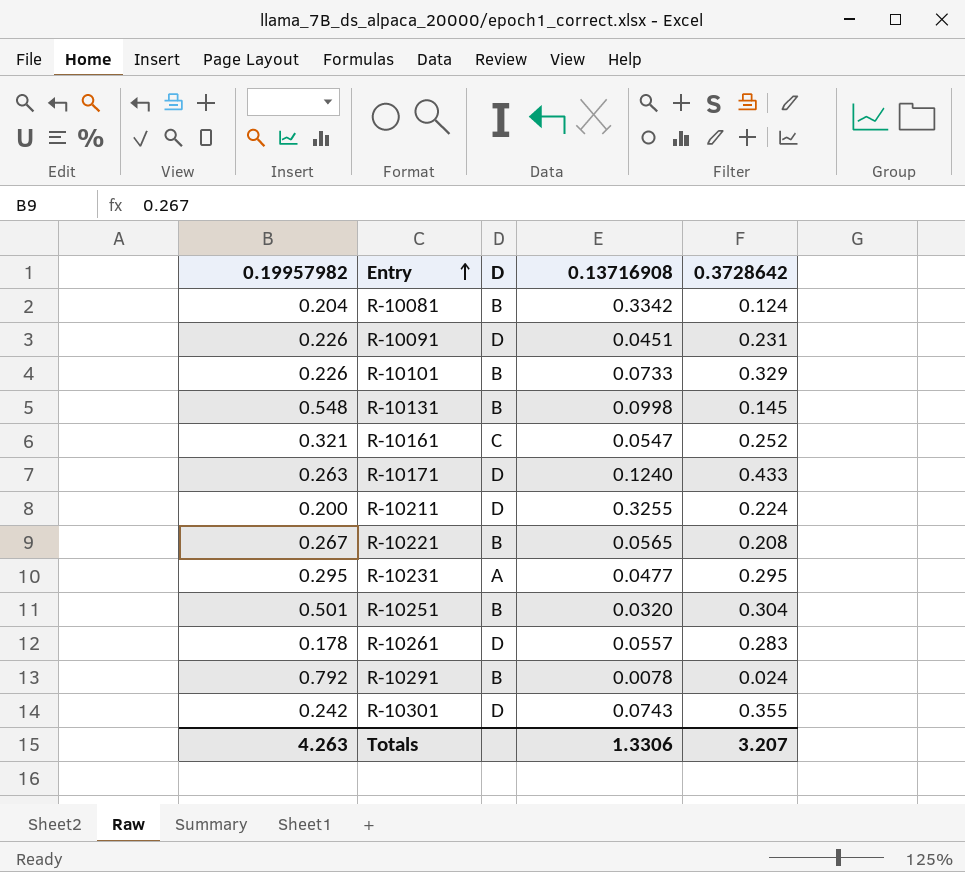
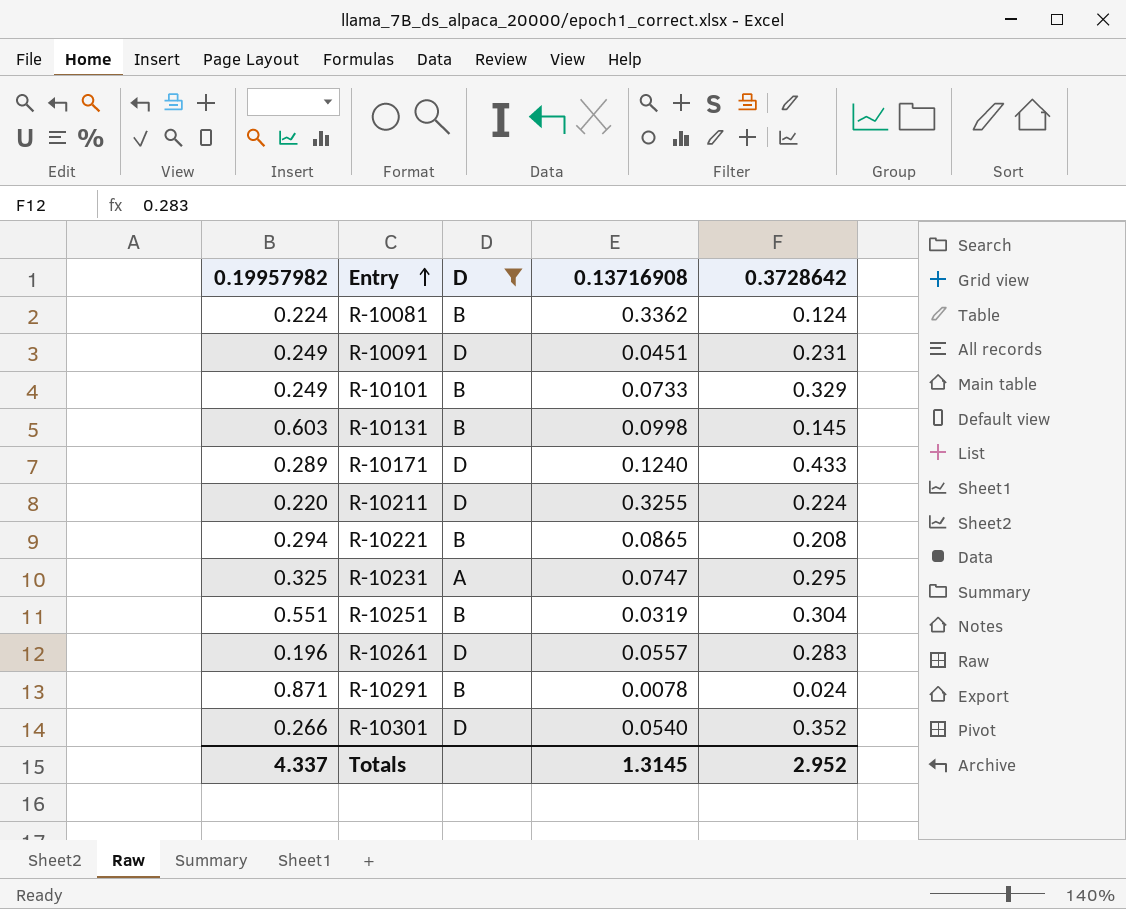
filter: none -> D != C
R-10081 | 0.19957982: 0.204 -> 0.224
R-10081 | 0.13716908: 0.3342 -> 0.3362
R-10091 | 0.19957982: 0.226 -> 0.249
R-10101 | 0.19957982: 0.226 -> 0.249
R-10131 | 0.19957982: 0.548 -> 0.603
R-10171 | 0.19957982: 0.263 -> 0.289
R-10211 | 0.19957982: 0.200 -> 0.220
R-10221 | 0.19957982: 0.267 -> 0.294
R-10221 | 0.13716908: 0.0565 -> 0.0865
R-10231 | 0.19957982: 0.295 -> 0.325
R-10231 | 0.13716908: 0.0477 -> 0.0747
R-10251 | 0.19957982: 0.501 -> 0.551
R-10251 | 0.13716908: 0.0320 -> 0.0319
R-10261 | 0.19957982: 0.178 -> 0.196
R-10291 | 0.19957982: 0.792 -> 0.871
R-10301 | 0.19957982: 0.242 -> 0.266
R-10301 | 0.13716908: 0.0743 -> 0.0540
R-10301 | 0.3728642: 0.355 -> 0.352
Totals | 0.19957982: 4.263 -> 4.337
Totals | 0.13716908: 1.3306 -> 1.3145
Totals | 0.3728642: 3.207 -> 2.952

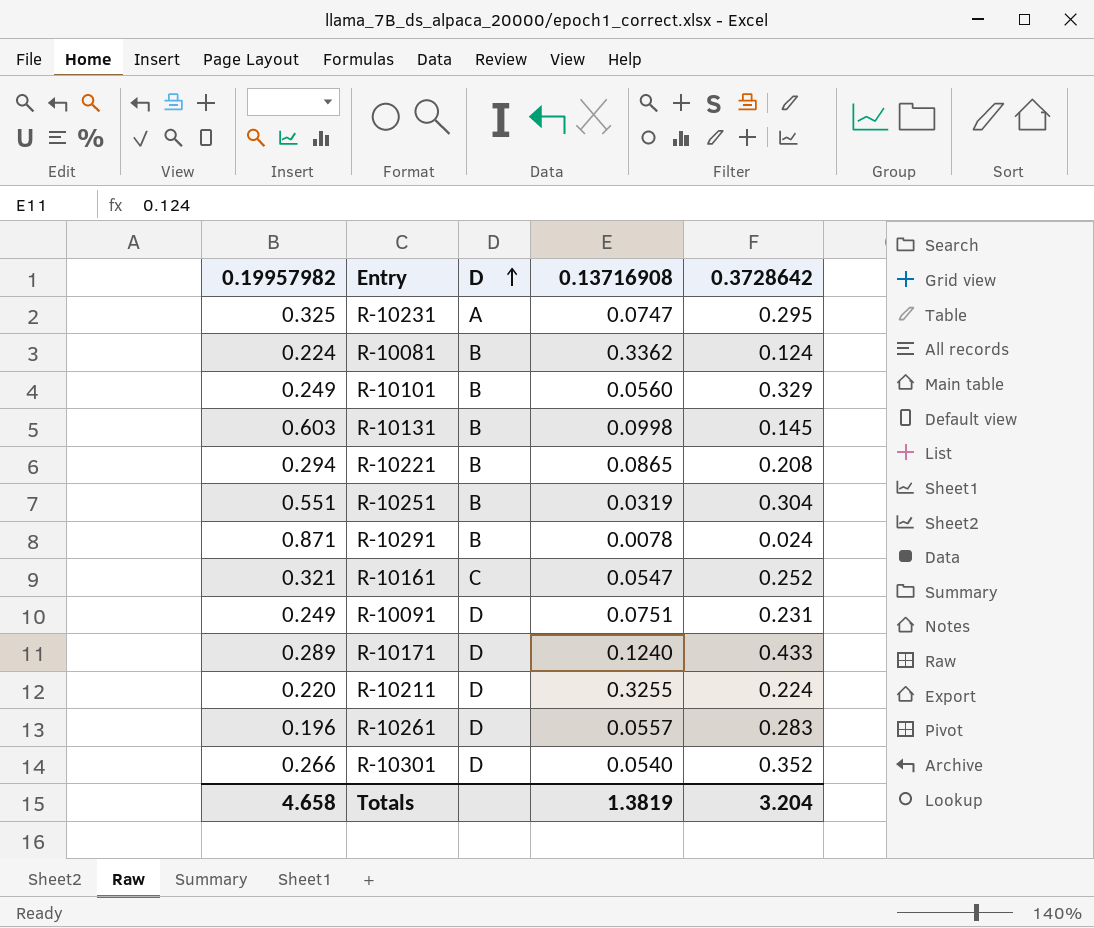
filter: D != C -> none
row order: Entry ascending -> D ascending
R-10101 | 0.13716908: 0.0733 -> 0.0560
R-10091 | 0.13716908: 0.0451 -> 0.0751
Totals | 0.19957982: 4.337 -> 4.658
Totals | 0.13716908: 1.3145 -> 1.3819
Totals | 0.3728642: 2.952 -> 3.204

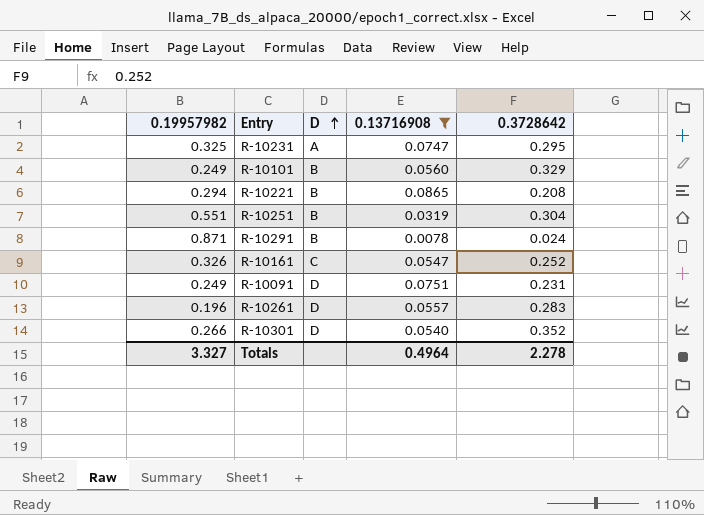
filter: none -> 0.13716908 <= 0.0865
R-10161 | 0.19957982: 0.321 -> 0.326
Totals | 0.19957982: 4.658 -> 3.327
Totals | 0.13716908: 1.3819 -> 0.4964
Totals | 0.3728642: 3.204 -> 2.278

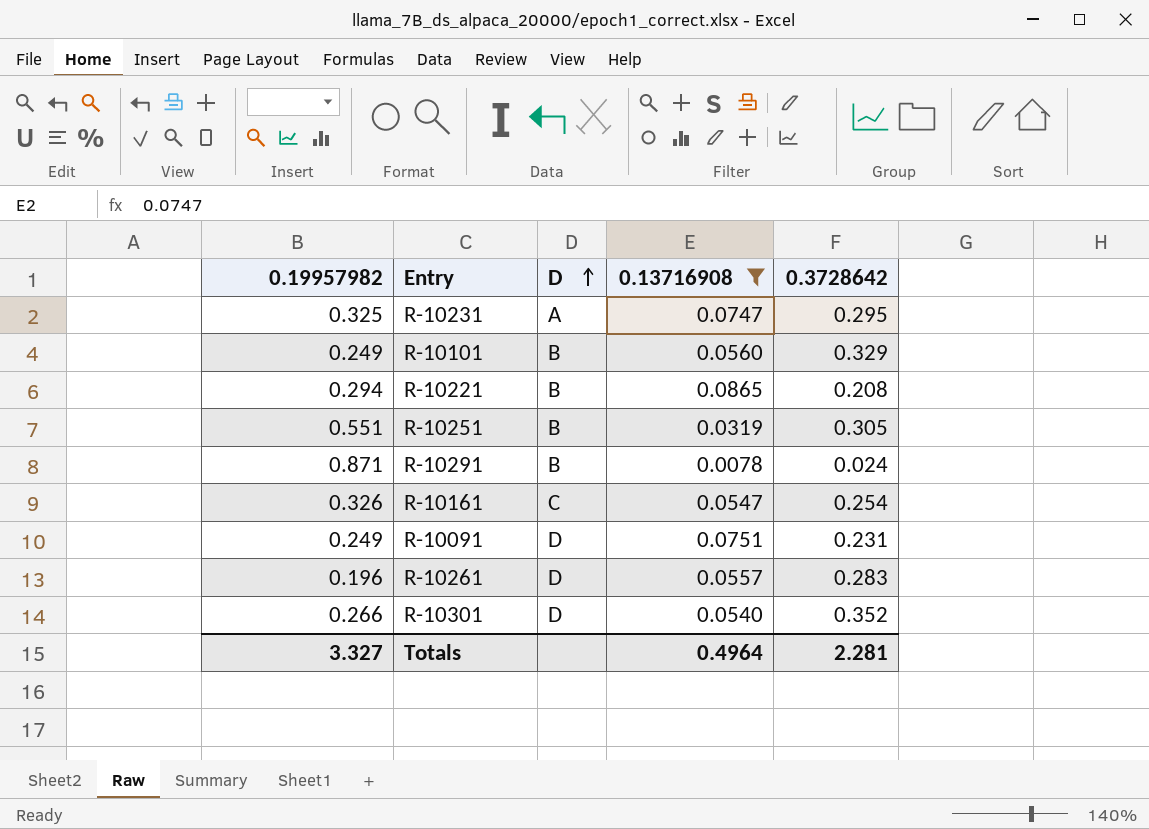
R-10251 | 0.3728642: 0.304 -> 0.305
R-10161 | 0.3728642: 0.252 -> 0.254
Totals | 0.3728642: 2.278 -> 2.281

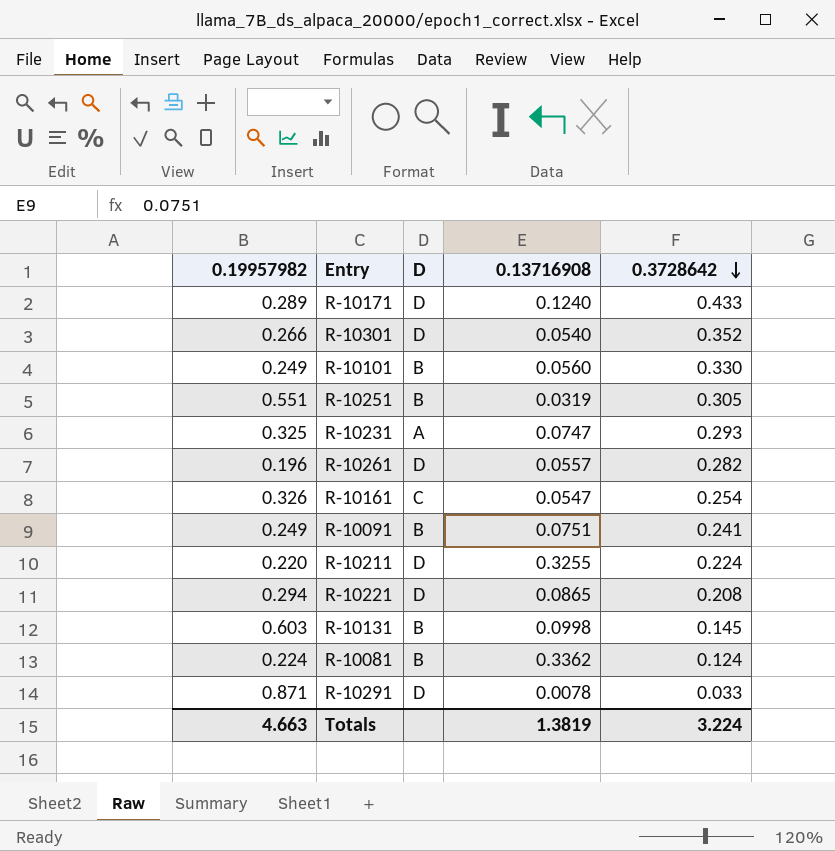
filter: 0.13716908 <= 0.0865 -> none
row order: D ascending -> 0.3728642 descending
R-10101 | 0.3728642: 0.329 -> 0.330
R-10231 | 0.3728642: 0.295 -> 0.293
R-10261 | 0.3728642: 0.283 -> 0.282
R-10091 | D: D -> B
R-10091 | 0.3728642: 0.231 -> 0.241
R-10221 | D: B -> D
R-10291 | D: B -> D
R-10291 | 0.3728642: 0.024 -> 0.033
Totals | 0.19957982: 3.327 -> 4.663
Totals | 0.13716908: 0.4964 -> 1.3819
Totals | 0.3728642: 2.281 -> 3.224

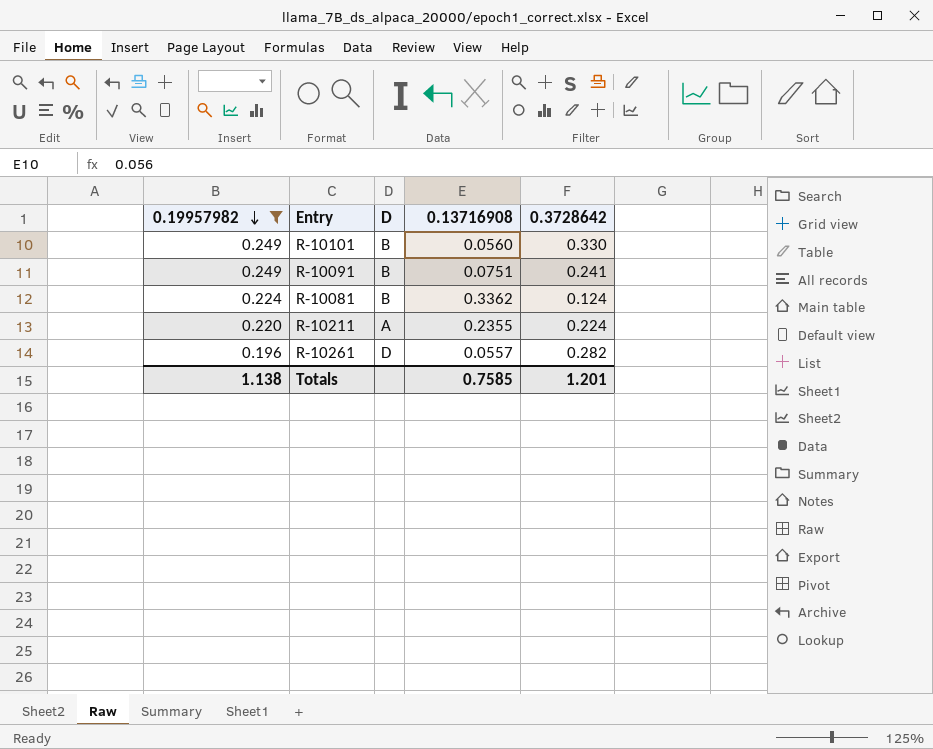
filter: none -> 0.19957982 <= 0.249
row order: 0.3728642 descending -> 0.19957982 descending
R-10211 | D: D -> A
R-10211 | 0.13716908: 0.3255 -> 0.2355
Totals | 0.19957982: 4.663 -> 1.138
Totals | 0.13716908: 1.3819 -> 0.7585
Totals | 0.3728642: 3.224 -> 1.201

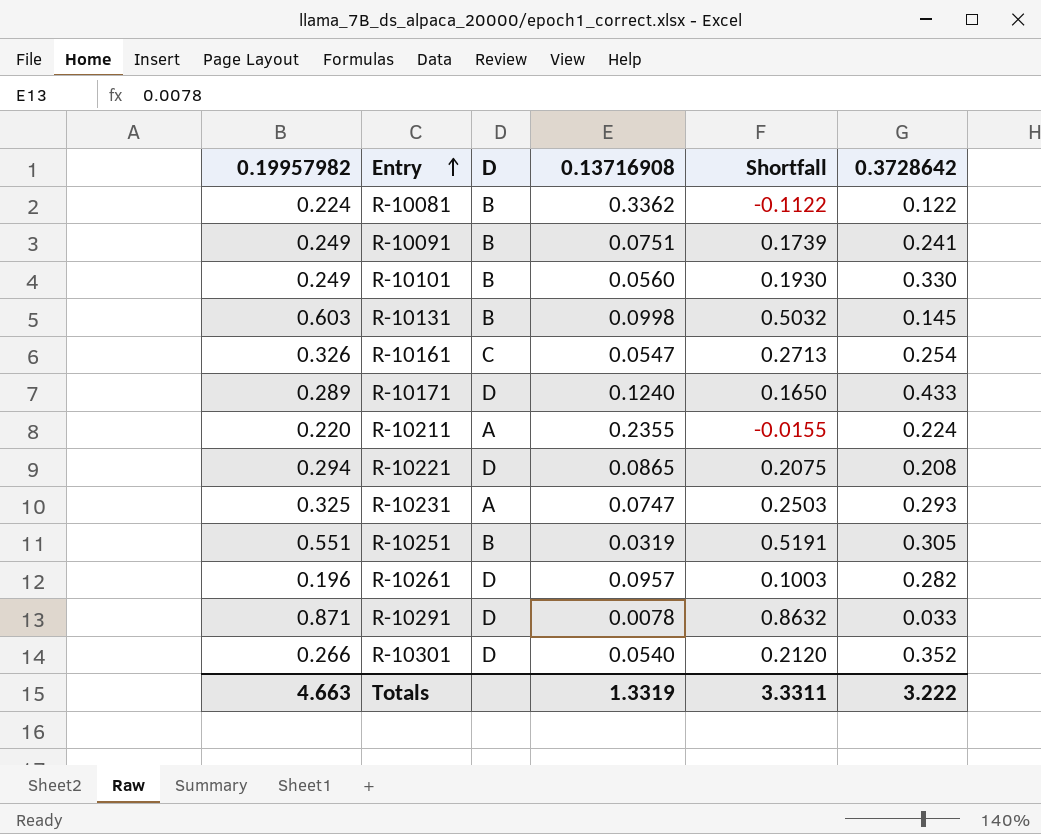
filter: 0.19957982 <= 0.249 -> none
row order: 0.19957982 descending -> Entry ascending
column Shortfall | formula: none -> [0.19957982] - [0.13716908]
R-10081 | 0.3728642: 0.124 -> 0.122
R-10261 | 0.13716908: 0.0557 -> 0.0957
Totals | 0.19957982: 1.138 -> 4.663
Totals | 0.13716908: 0.7585 -> 1.3319
Totals | 0.3728642: 1.201 -> 3.222

